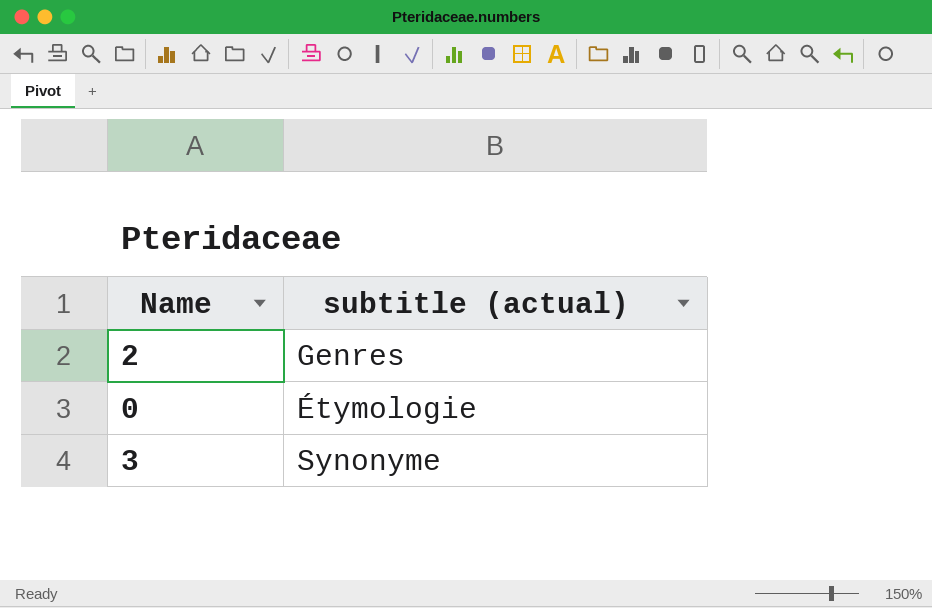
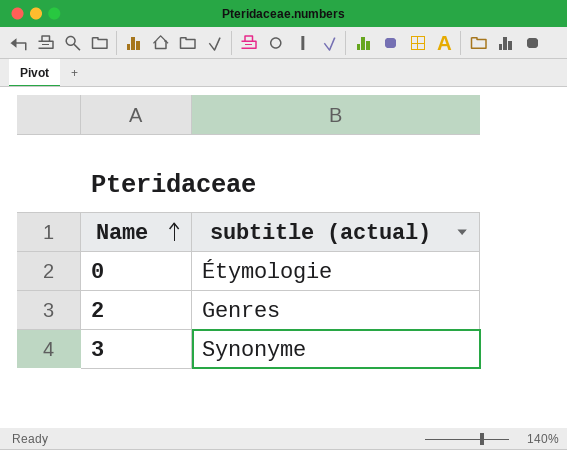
row order: none -> Name ascending

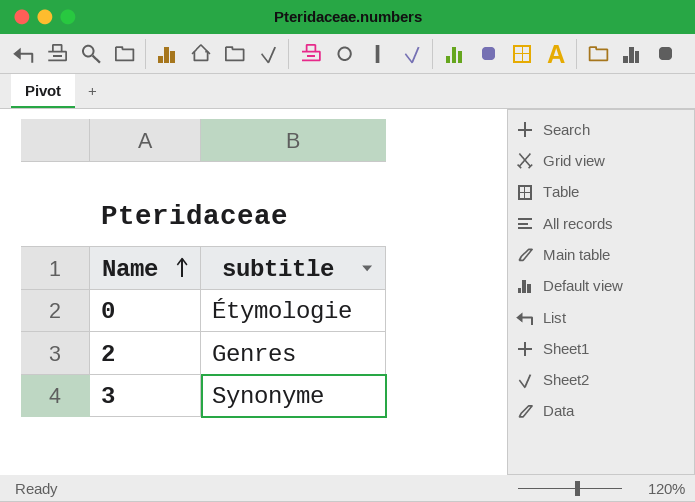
column name: subtitle (actual) -> subtitle

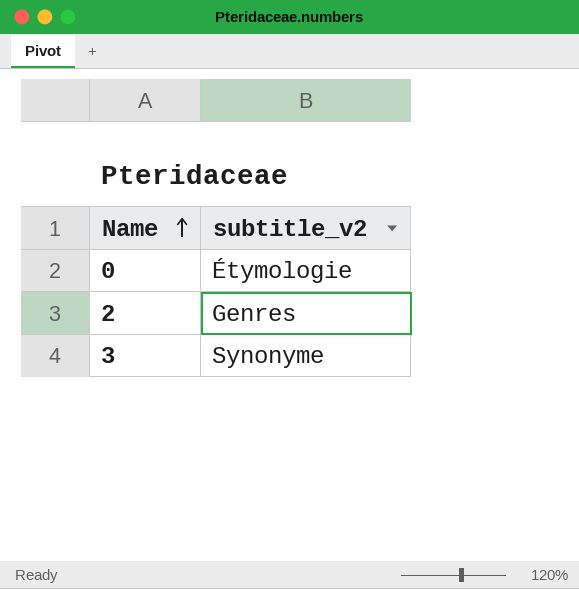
column name: subtitle -> subtitle_v2

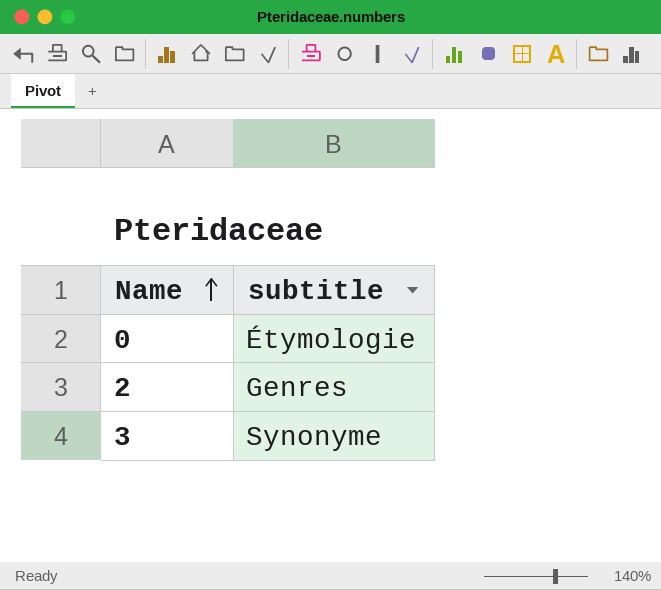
column name: subtitle_v2 -> subtitle

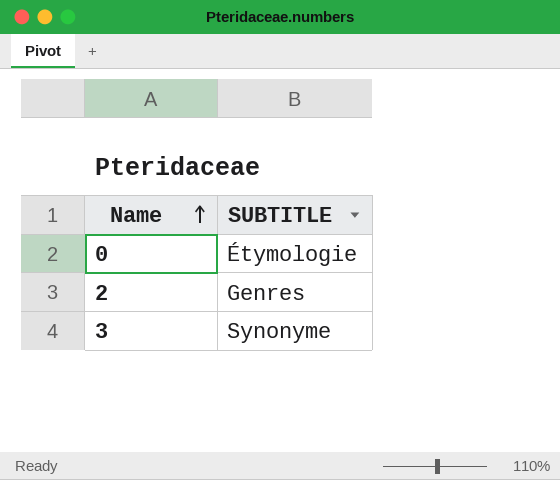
column name: subtitle -> SUBTITLE

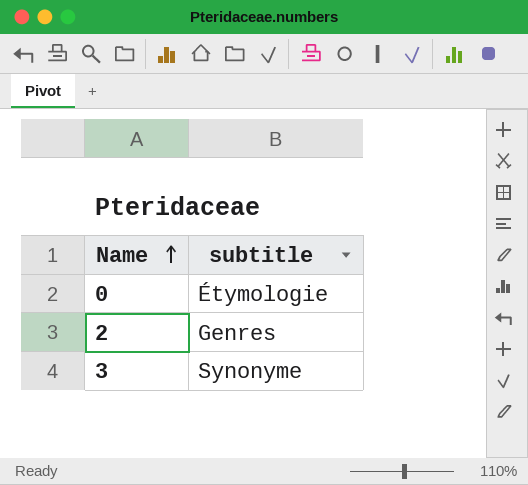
column name: SUBTITLE -> subtitle

